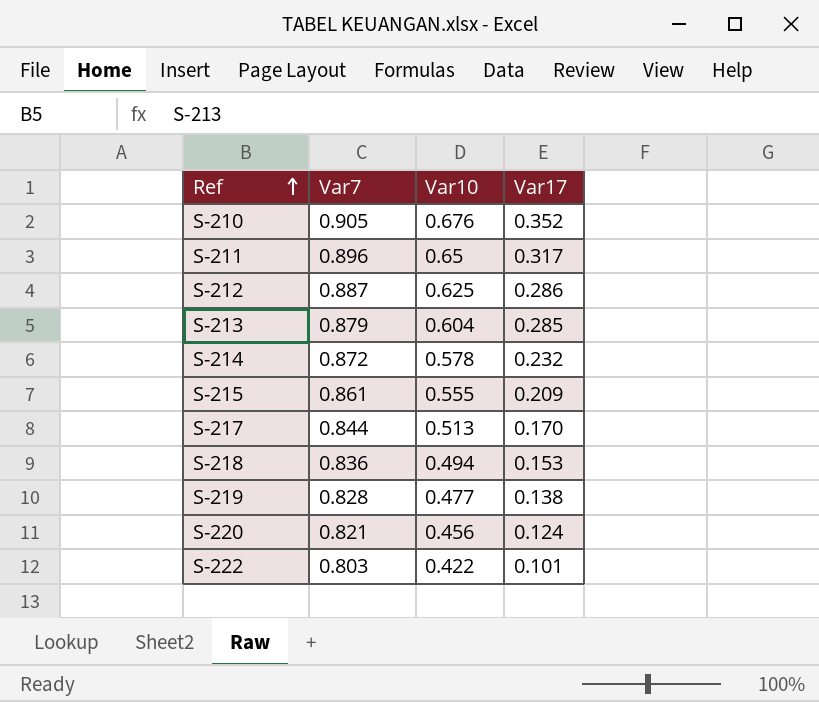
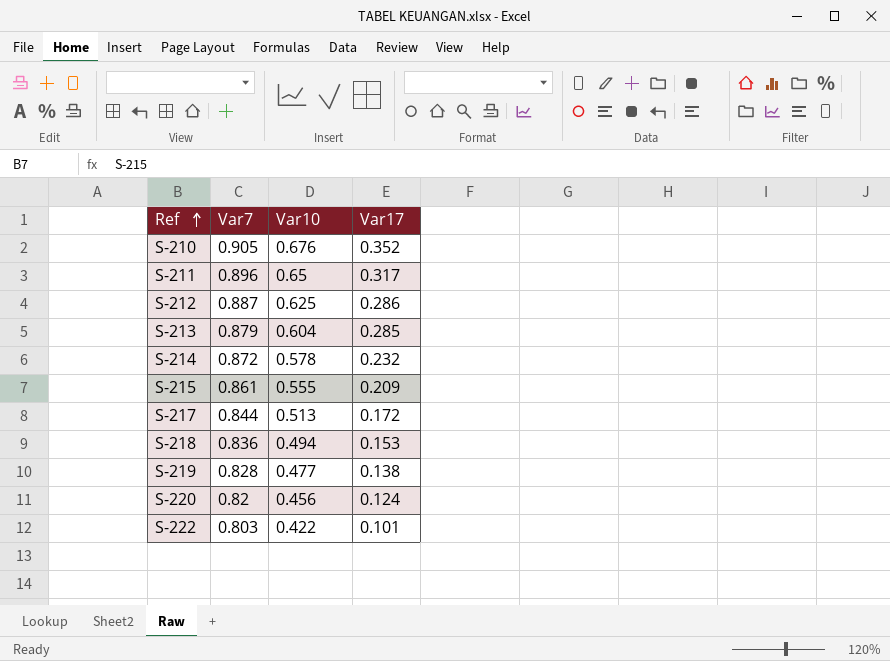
S-217 | Var17: 0.170 -> 0.172
S-220 | Var7: 0.821 -> 0.82

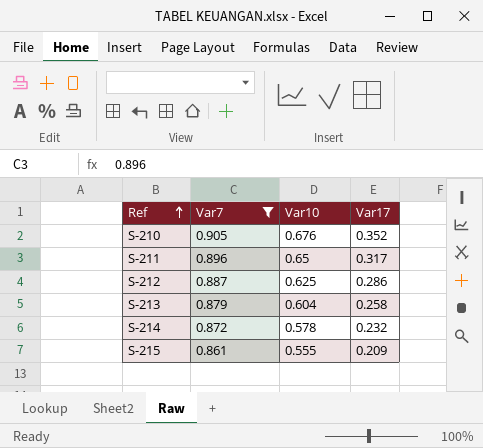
filter: none -> Var7 >= 0.861
S-213 | Var17: 0.285 -> 0.258

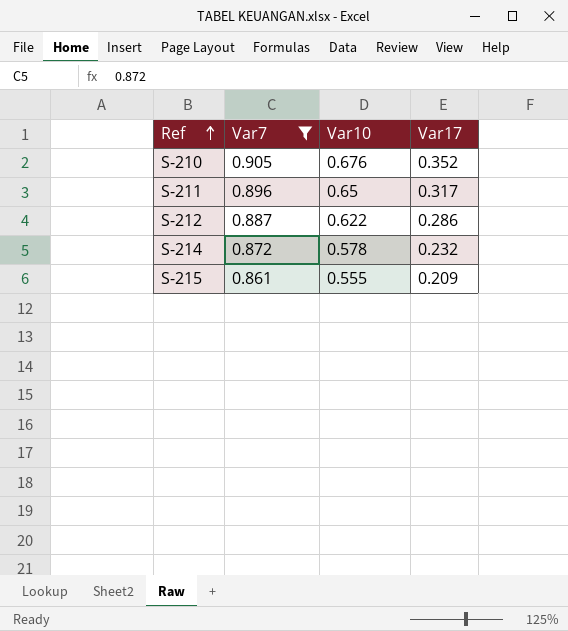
row S-213: 0.879 | 0.604 | 0.258 -> none
S-212 | Var10: 0.625 -> 0.622

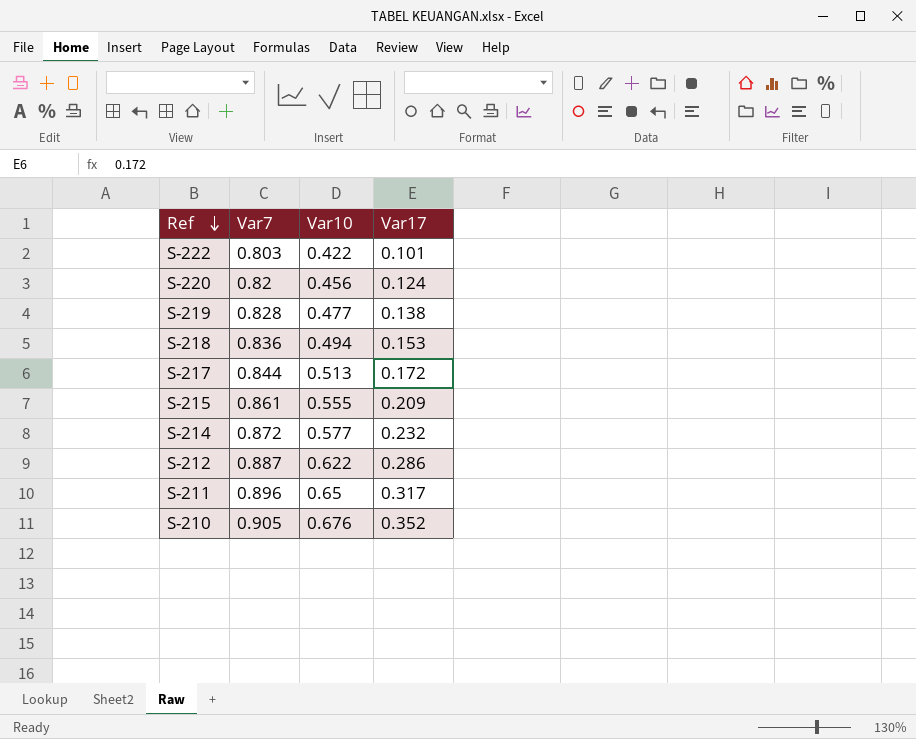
filter: Var7 >= 0.861 -> none
row order: Ref ascending -> Ref descending
S-214 | Var10: 0.578 -> 0.577

